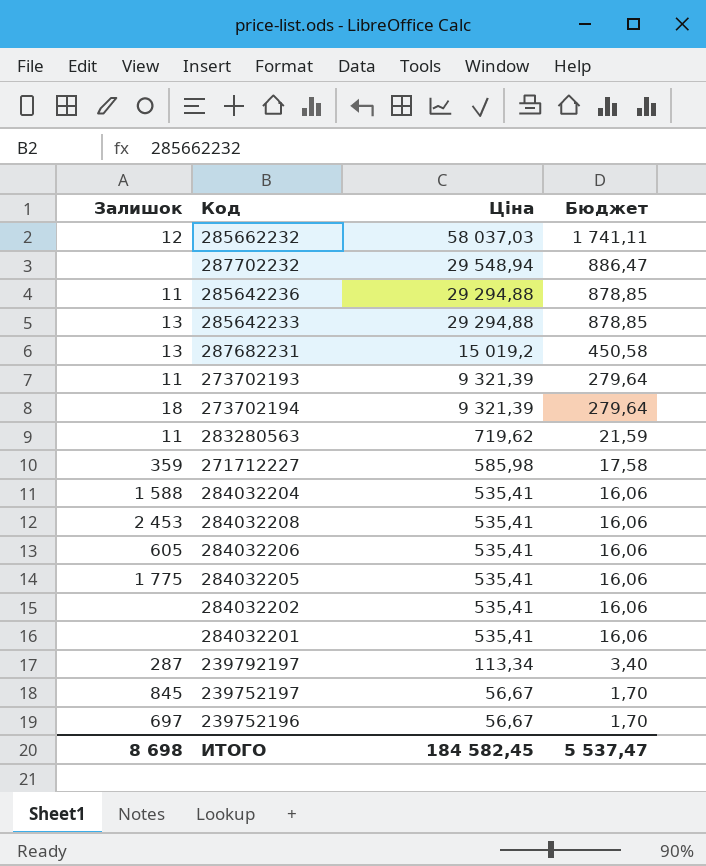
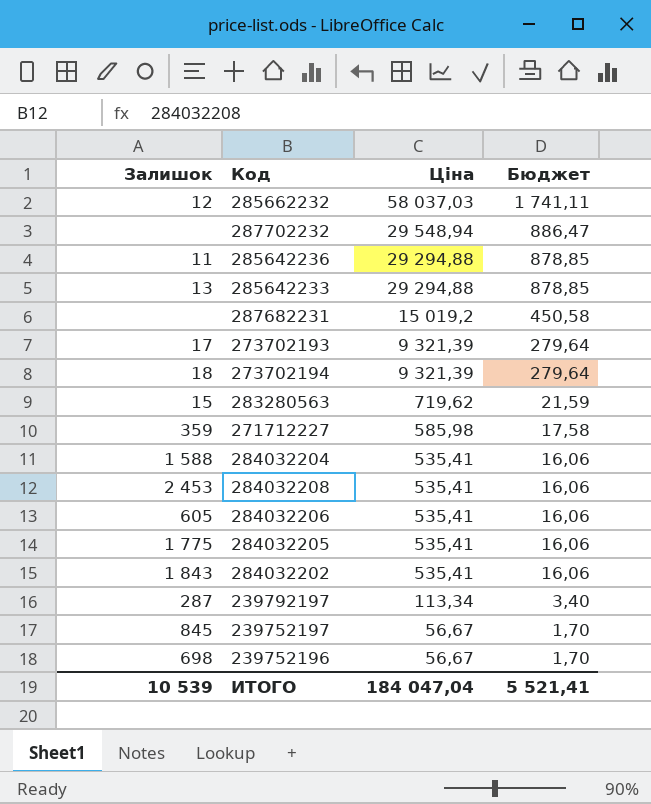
row 284032201: none | 535,41 | 16,06 -> none
287682231 | Залишок: 13 -> none
273702193 | Залишок: 11 -> 17
283280563 | Залишок: 11 -> 15
284032202 | Залишок: none -> 1 843
239752196 | Залишок: 697 -> 698
ИТОГО | Залишок: 8 698 -> 10 539
ИТОГО | Ціна: 184 582,45 -> 184 047,04
ИТОГО | Бюджет: 5 537,47 -> 5 521,41

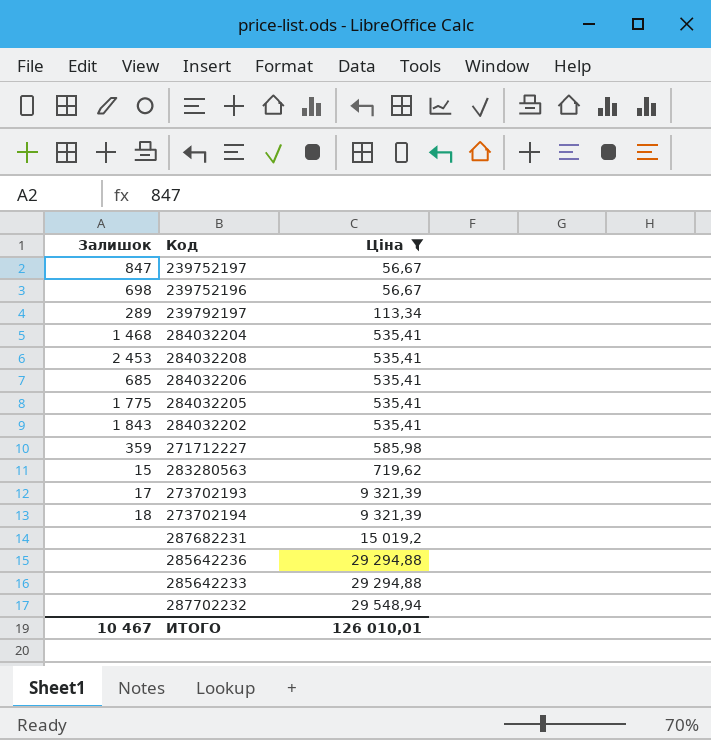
filter: none -> Ціна != 58 037,03
row order: Ціна descending -> Ціна ascending
column Бюджет | formula: [Ціна] * 0,03 -> none
239752197 | Залишок: 845 -> 847
239792197 | Залишок: 287 -> 289
284032204 | Залишок: 1 588 -> 1 468
284032206 | Залишок: 605 -> 685
285642236 | Залишок: 11 -> none
285642233 | Залишок: 13 -> none
ИТОГО | Залишок: 10 539 -> 10 467
ИТОГО | Ціна: 184 047,04 -> 126 010,01

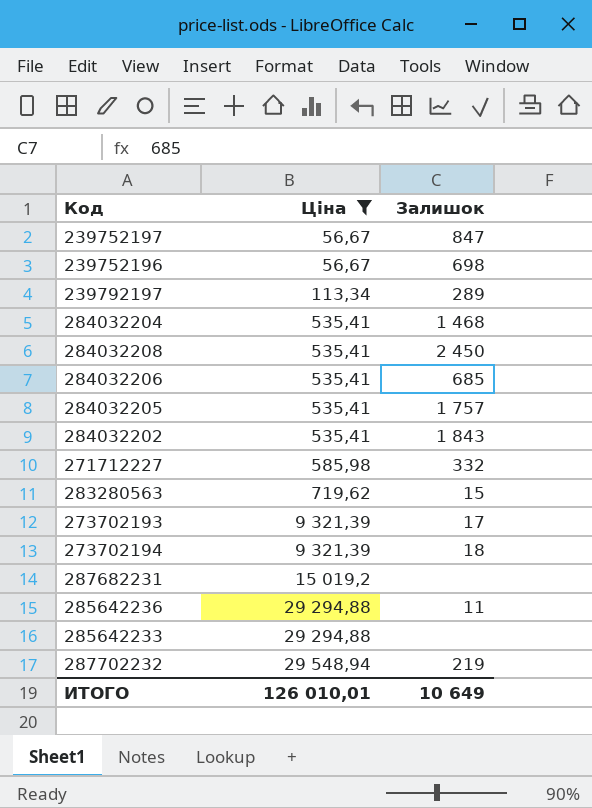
column Залишок | position: 1 -> 3
284032208 | Залишок: 2 453 -> 2 450
284032205 | Залишок: 1 775 -> 1 757
271712227 | Залишок: 359 -> 332
285642236 | Залишок: none -> 11
287702232 | Залишок: none -> 219
ИТОГО | Залишок: 10 467 -> 10 649

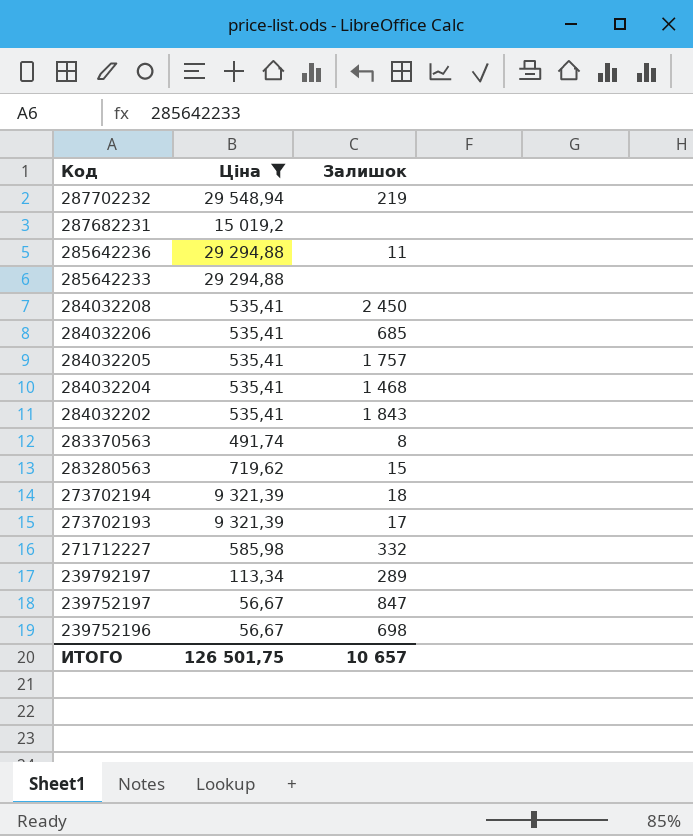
row order: Ціна ascending -> Код descending
row 283370563: none -> 491,74 | 8
ИТОГО | Ціна: 126 010,01 -> 126 501,75
ИТОГО | Залишок: 10 649 -> 10 657

